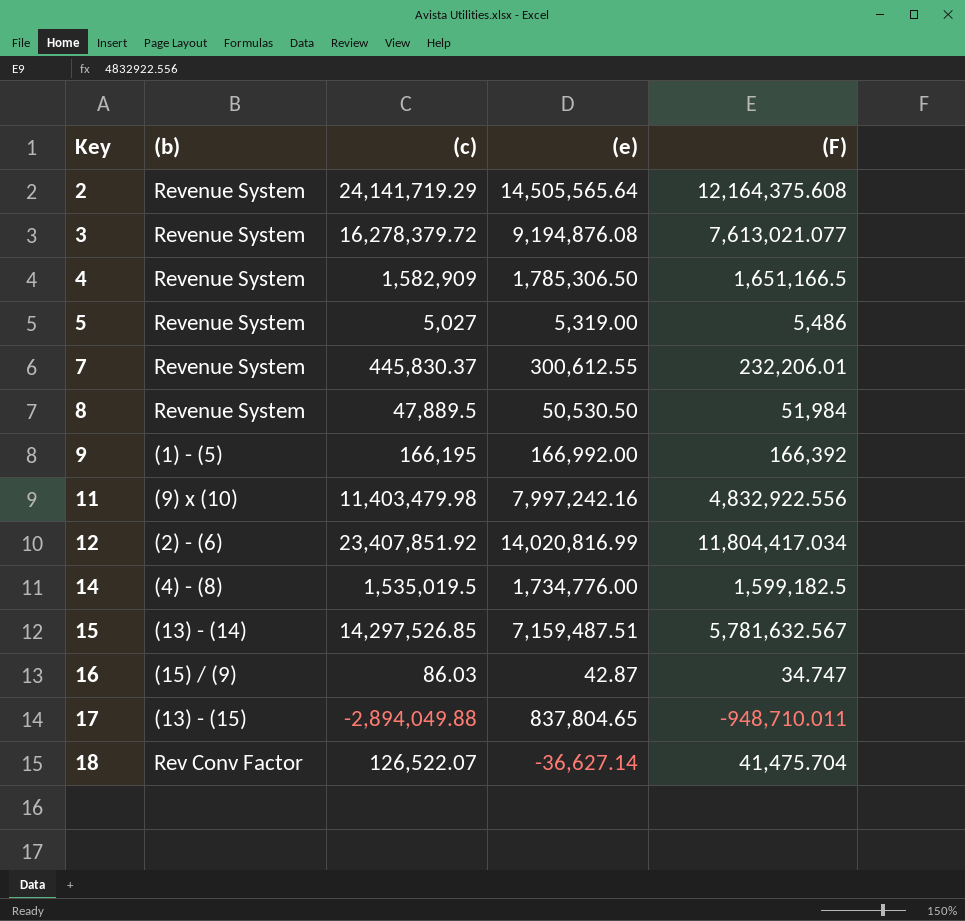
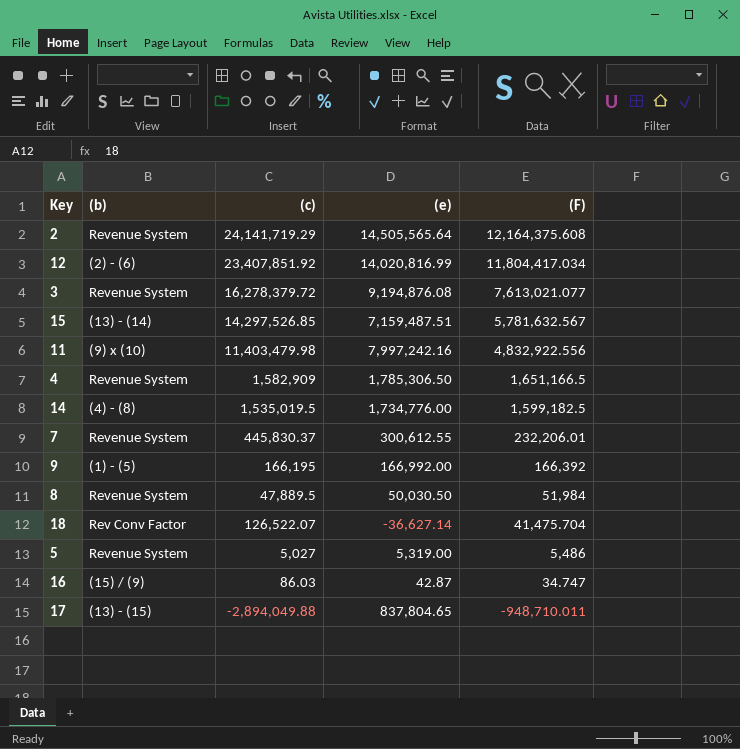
row order: Key ascending -> (F) descending
8 | (e): 50,530.50 -> 50,030.50

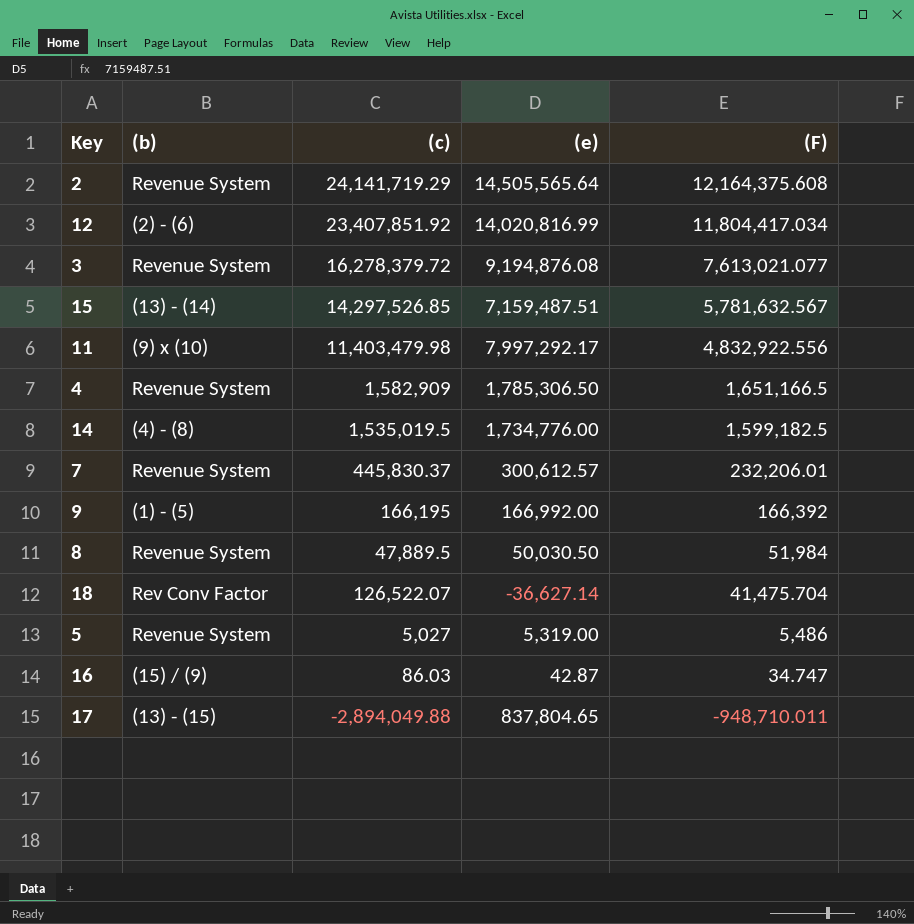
11 | (e): 7,997,242.16 -> 7,997,292.17
7 | (e): 300,612.55 -> 300,612.57

